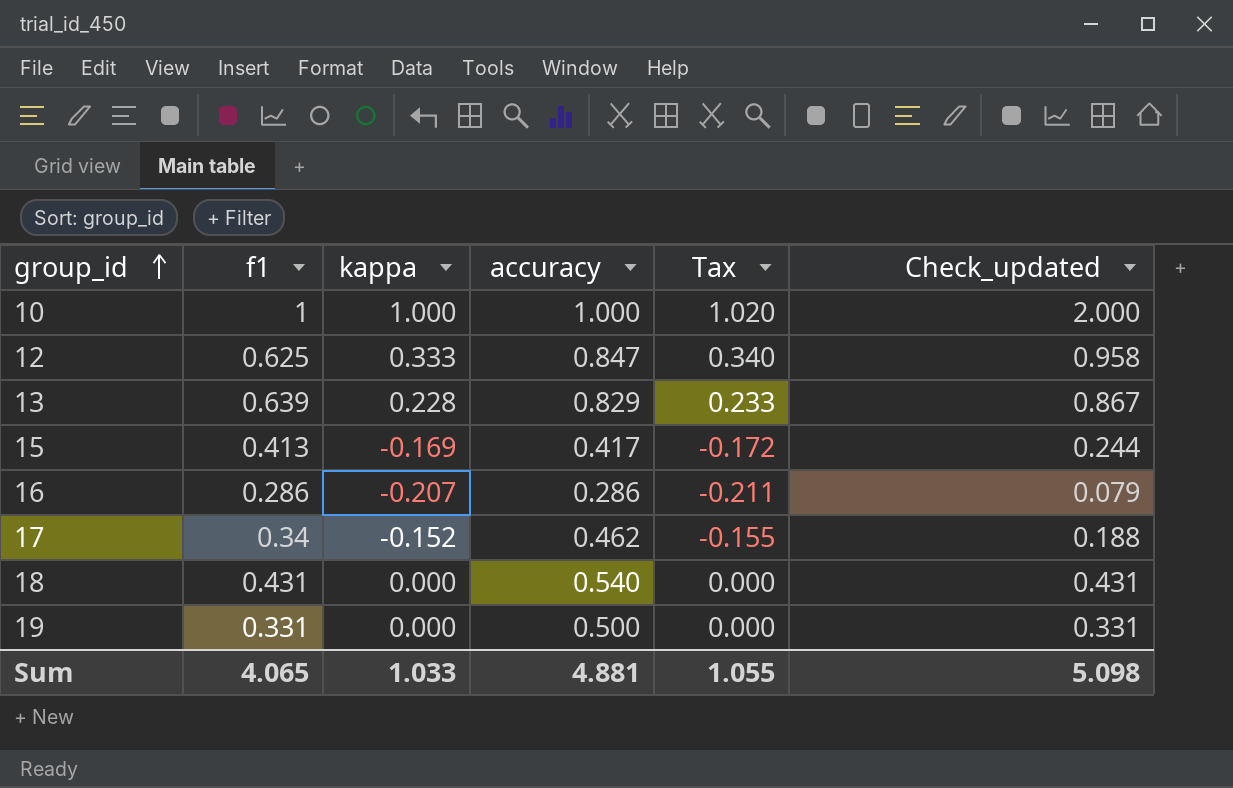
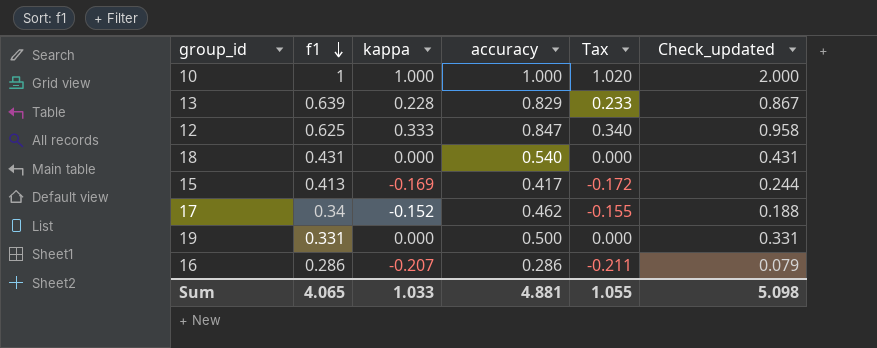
row order: group_id ascending -> f1 descending

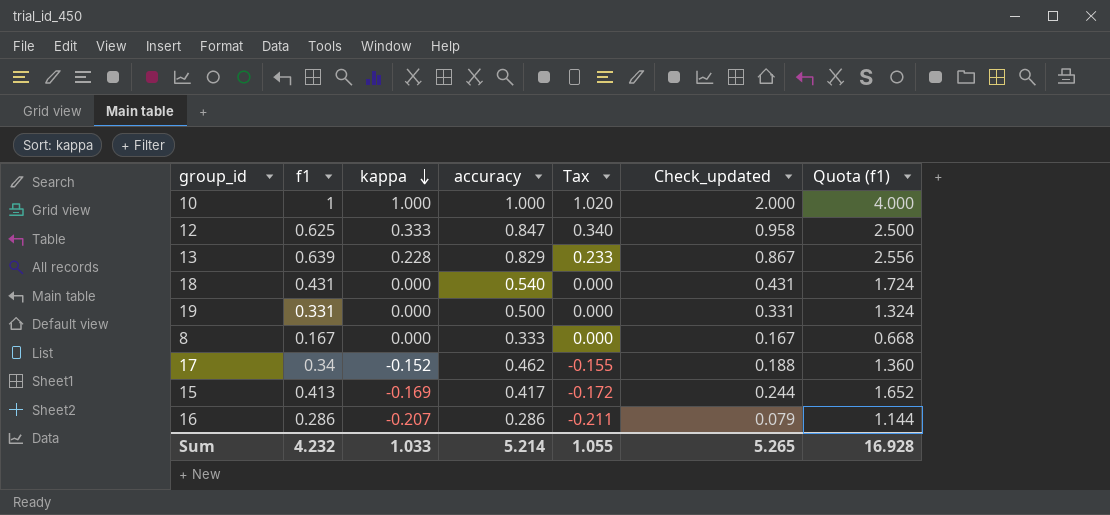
row order: f1 descending -> kappa descending
column Quota (f1) | formula: none -> [f1] * 4
row 8: none -> 0.167 | 0.000 | 0.333 | 0.000 | 0.167 | 0.668
Sum | f1: 4.065 -> 4.232
Sum | accuracy: 4.881 -> 5.214
Sum | Check_updated: 5.098 -> 5.265

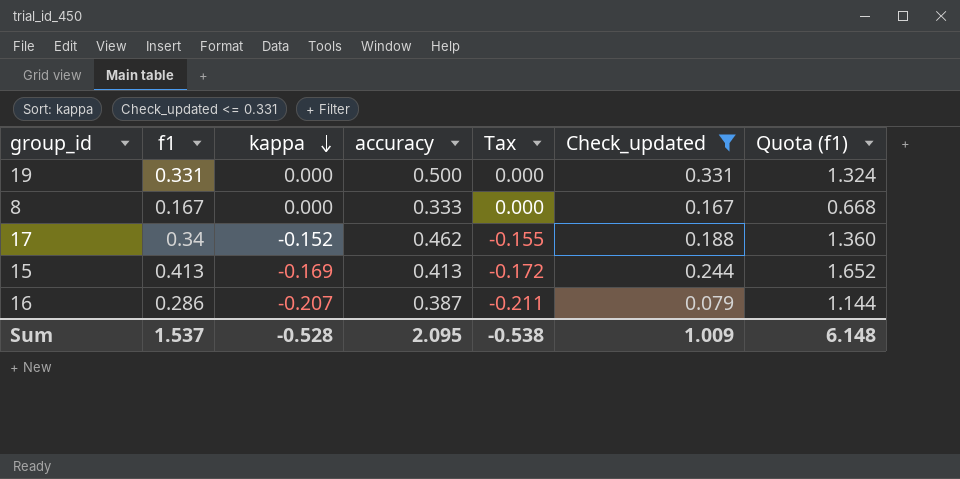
filter: none -> Check_updated <= 0.331
15 | accuracy: 0.417 -> 0.413
16 | accuracy: 0.286 -> 0.387
Sum | f1: 4.232 -> 1.537
Sum | kappa: 1.033 -> -0.528
Sum | accuracy: 5.214 -> 2.095
Sum | Tax: 1.055 -> -0.538
Sum | Check_updated: 5.265 -> 1.009
Sum | Quota (f1): 16.928 -> 6.148

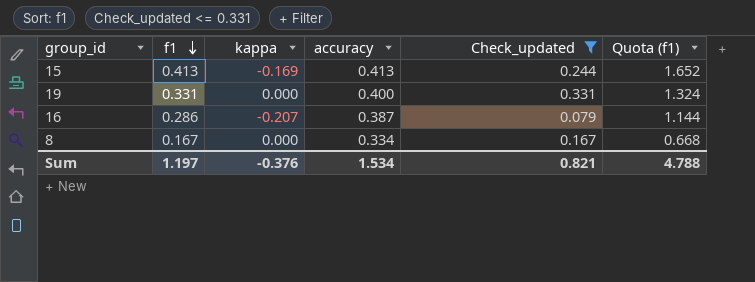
row order: kappa descending -> f1 descending
column Tax | formula: [kappa] * 1.02 -> none
row 17: 0.34 | -0.152 | 0.462 | -0.155 | 0.188 | 1.360 -> none
19 | accuracy: 0.500 -> 0.400
8 | accuracy: 0.333 -> 0.334
Sum | f1: 1.537 -> 1.197
Sum | kappa: -0.528 -> -0.376
Sum | accuracy: 2.095 -> 1.534
Sum | Check_updated: 1.009 -> 0.821
Sum | Quota (f1): 6.148 -> 4.788

